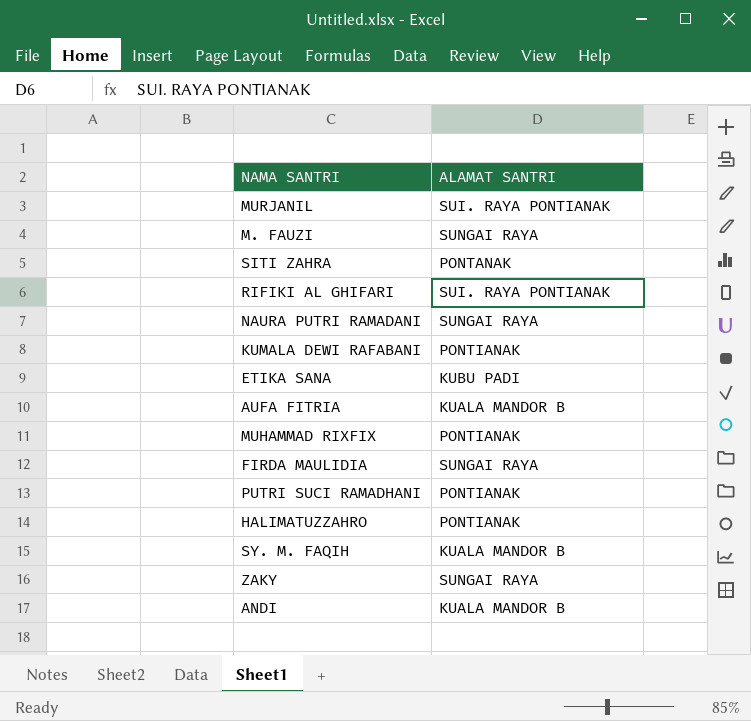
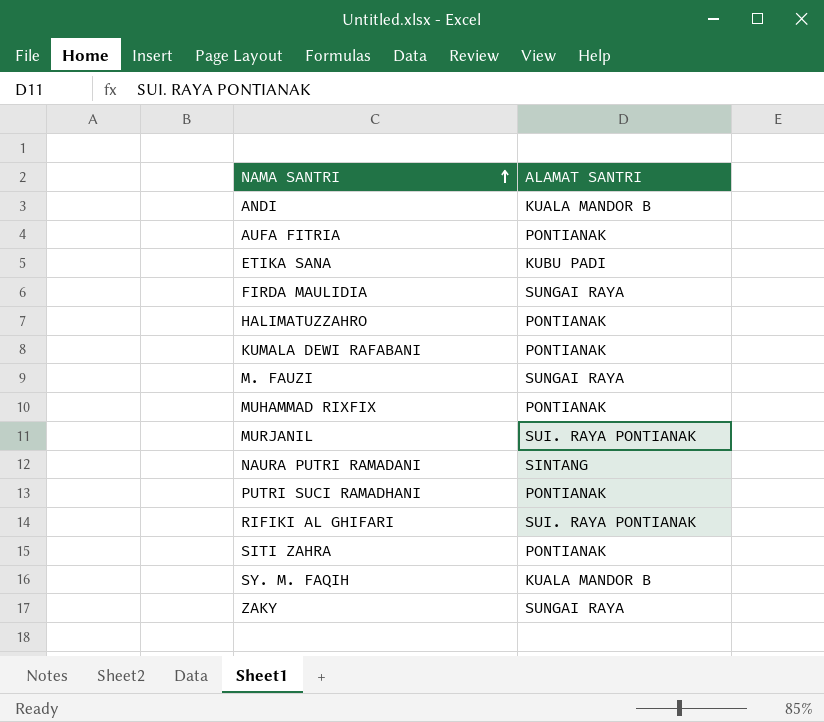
row order: none -> NAMA SANTRI ascending
AUFA FITRIA | ALAMAT SANTRI: KUALA MANDOR B -> PONTIANAK
NAURA PUTRI RAMADANI | ALAMAT SANTRI: SUNGAI RAYA -> SINTANG
SITI ZAHRA | ALAMAT SANTRI: PONTANAK -> PONTIANAK

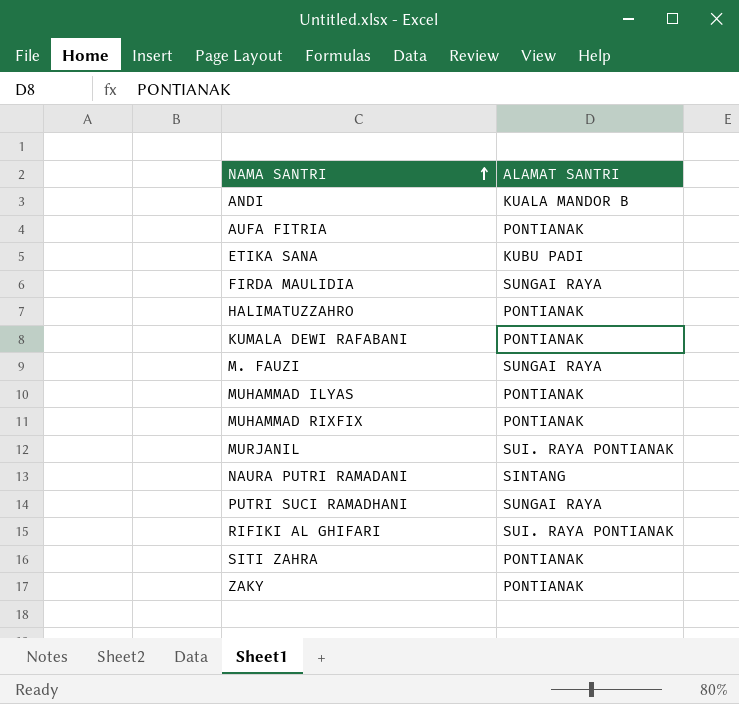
row SY. M. FAQIH: KUALA MANDOR B -> none
row MUHAMMAD ILYAS: none -> PONTIANAK
PUTRI SUCI RAMADHANI | ALAMAT SANTRI: PONTIANAK -> SUNGAI RAYA
ZAKY | ALAMAT SANTRI: SUNGAI RAYA -> PONTIANAK

